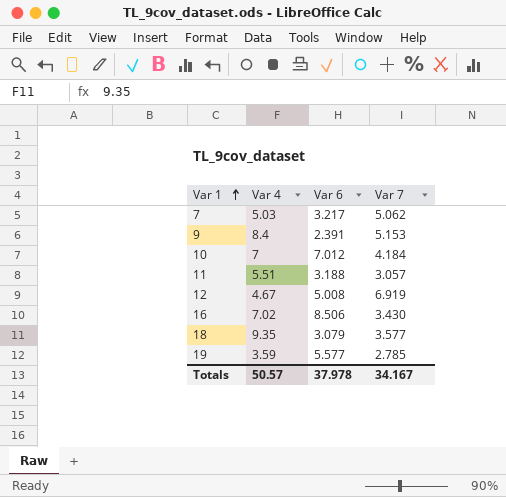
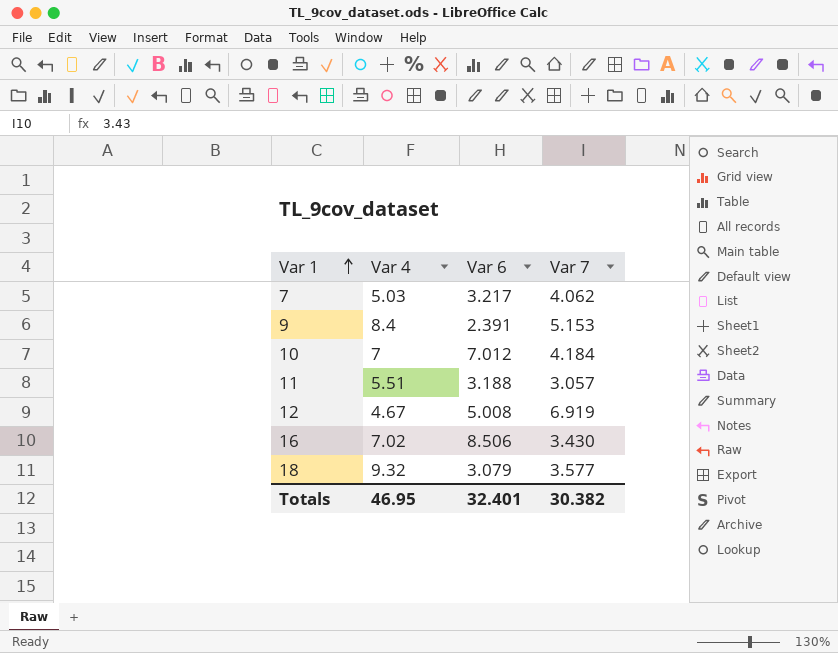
row 19: 3.59 | 5.577 | 2.785 -> none
7 | Var 7: 5.062 -> 4.062
18 | Var 4: 9.35 -> 9.32
Totals | Var 4: 50.57 -> 46.95
Totals | Var 6: 37.978 -> 32.401
Totals | Var 7: 34.167 -> 30.382

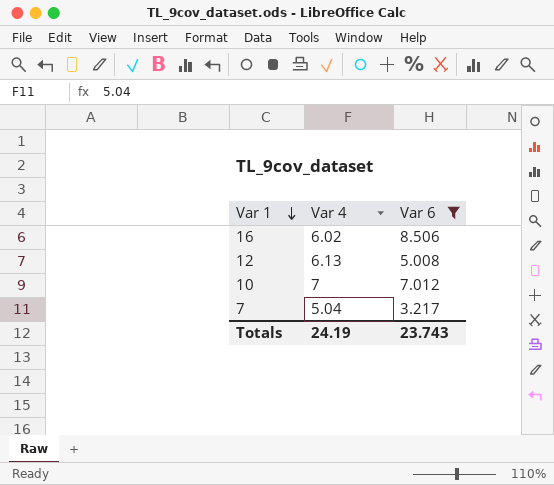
filter: none -> Var 6 >= 3.217
row order: Var 1 ascending -> Var 1 descending
column Var 7 | position: 4 -> none
16 | Var 4: 7.02 -> 6.02
12 | Var 4: 4.67 -> 6.13
7 | Var 4: 5.03 -> 5.04
Totals | Var 4: 46.95 -> 24.19
Totals | Var 6: 32.401 -> 23.743

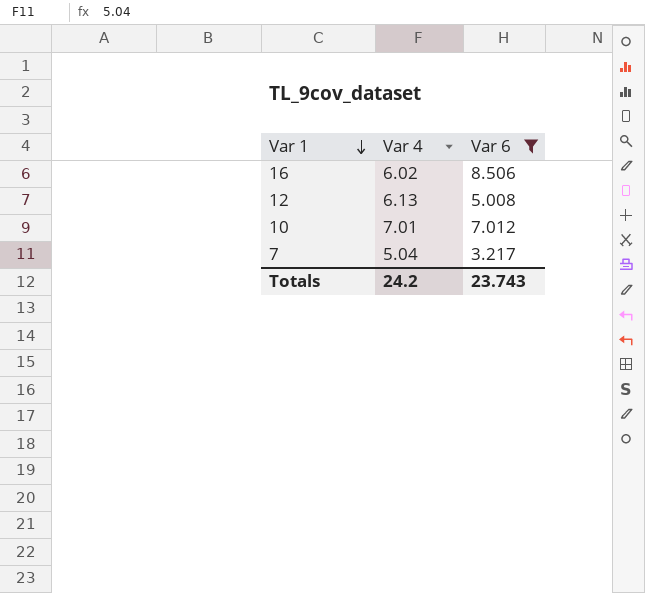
10 | Var 4: 7 -> 7.01
Totals | Var 4: 24.19 -> 24.2

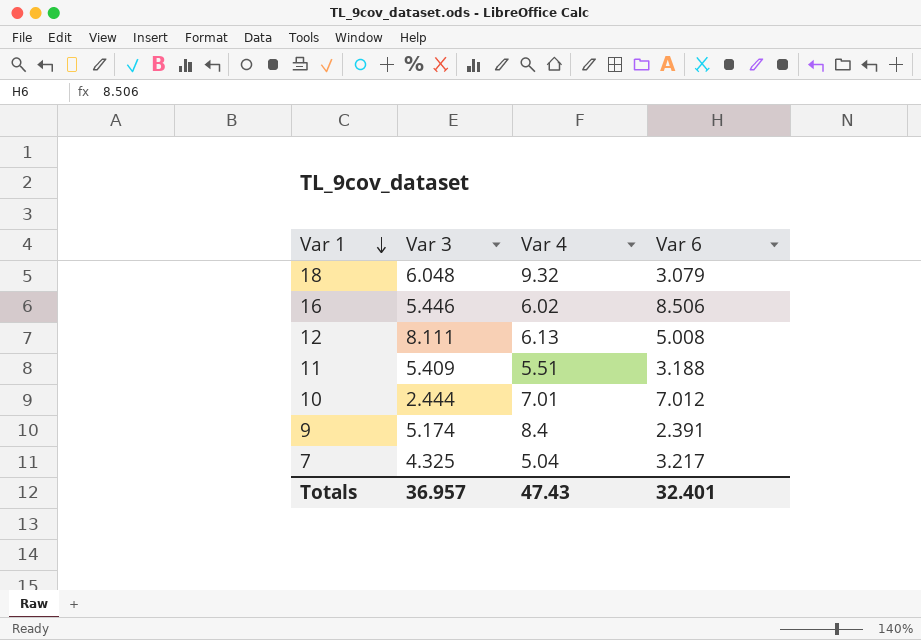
filter: Var 6 >= 3.217 -> none
column Var 3 | position: none -> 2
Totals | Var 4: 24.2 -> 47.43
Totals | Var 6: 23.743 -> 32.401

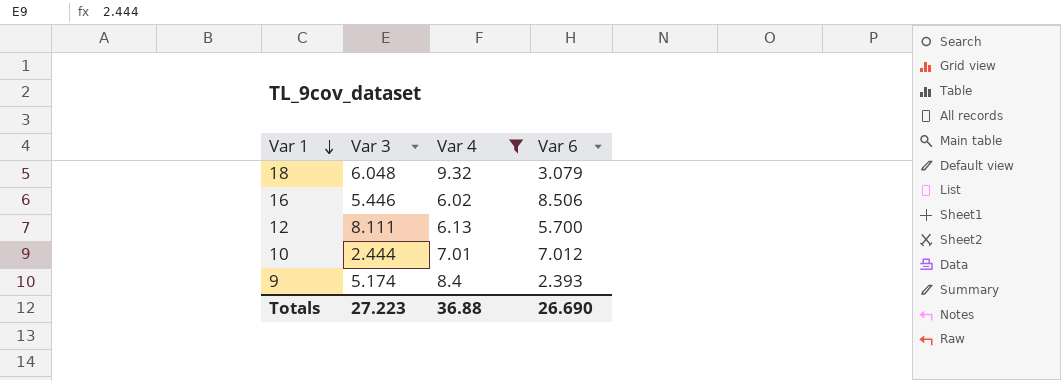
filter: none -> Var 4 >= 6.02
12 | Var 6: 5.008 -> 5.700
9 | Var 6: 2.391 -> 2.393
Totals | Var 3: 36.957 -> 27.223
Totals | Var 4: 47.43 -> 36.88
Totals | Var 6: 32.401 -> 26.690

